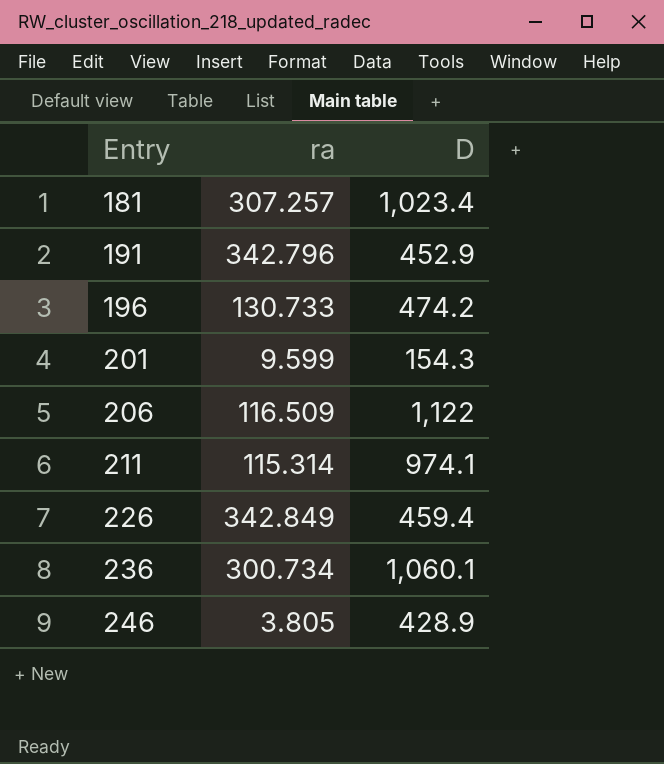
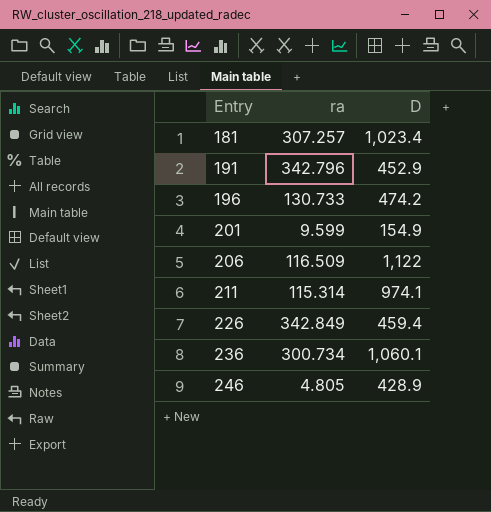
201 | D: 154.3 -> 154.9
246 | ra: 3.805 -> 4.805

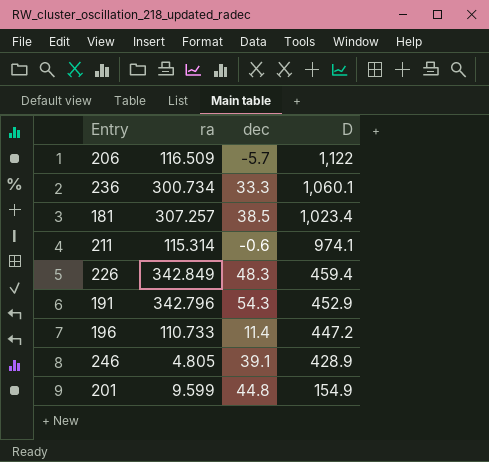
row order: Entry ascending -> D descending
column dec | position: none -> 3
196 | ra: 130.733 -> 110.733
196 | D: 474.2 -> 447.2

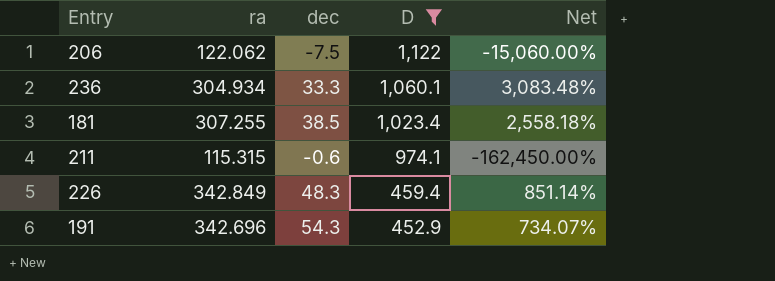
filter: none -> D >= 452.9
column Net | formula: none -> ([D] - [dec]) / [dec]
206 | ra: 116.509 -> 122.062
206 | dec: -5.7 -> -7.5
236 | ra: 300.734 -> 304.934
181 | ra: 307.257 -> 307.255
211 | ra: 115.314 -> 115.315
191 | ra: 342.796 -> 342.696

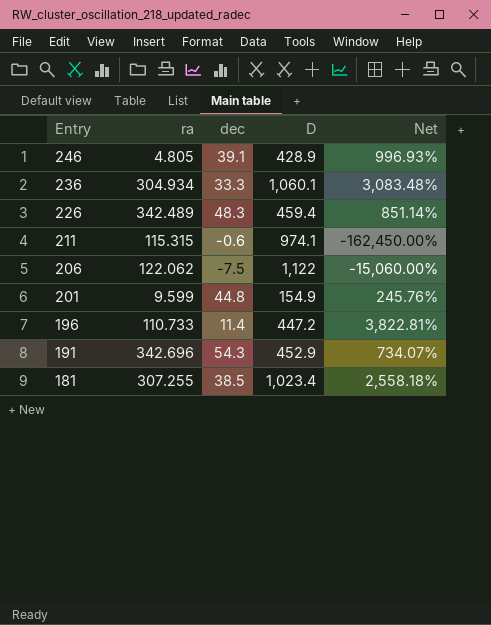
filter: D >= 452.9 -> none
row order: D descending -> Entry descending
226 | ra: 342.849 -> 342.489

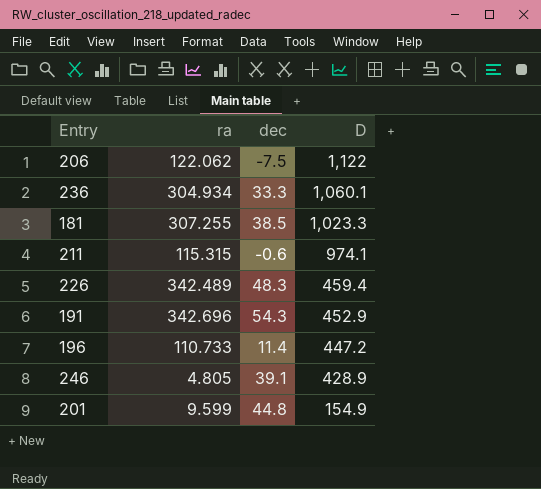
row order: Entry descending -> D descending
column Net | formula: ([D] - [dec]) / [dec] -> none
181 | D: 1,023.4 -> 1,023.3

